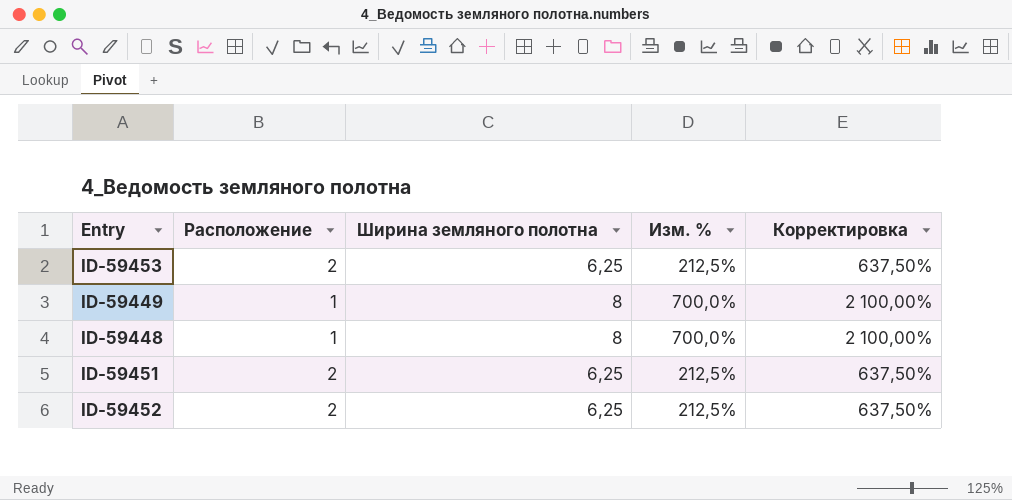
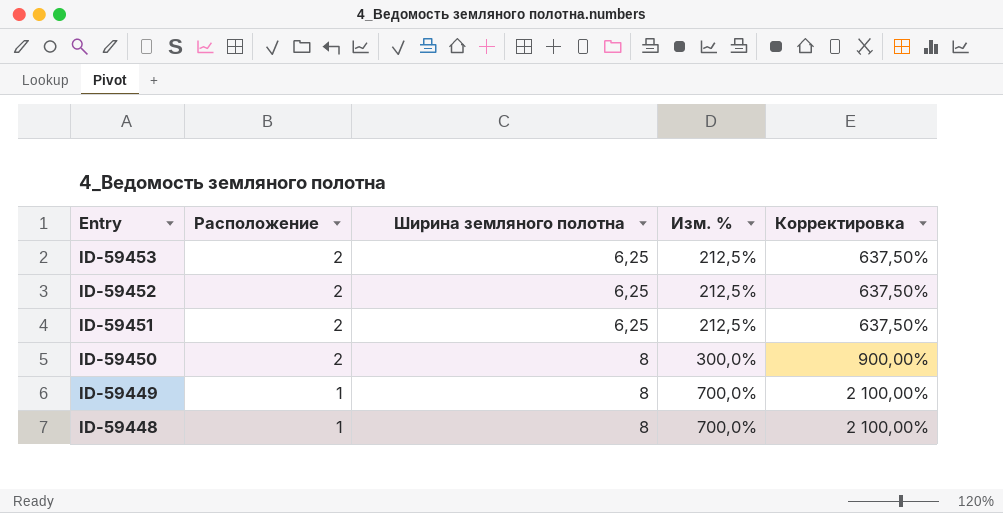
row order: none -> Entry descending
row ID-59450: none -> 2 | 8 | 300,0% | 900,00%

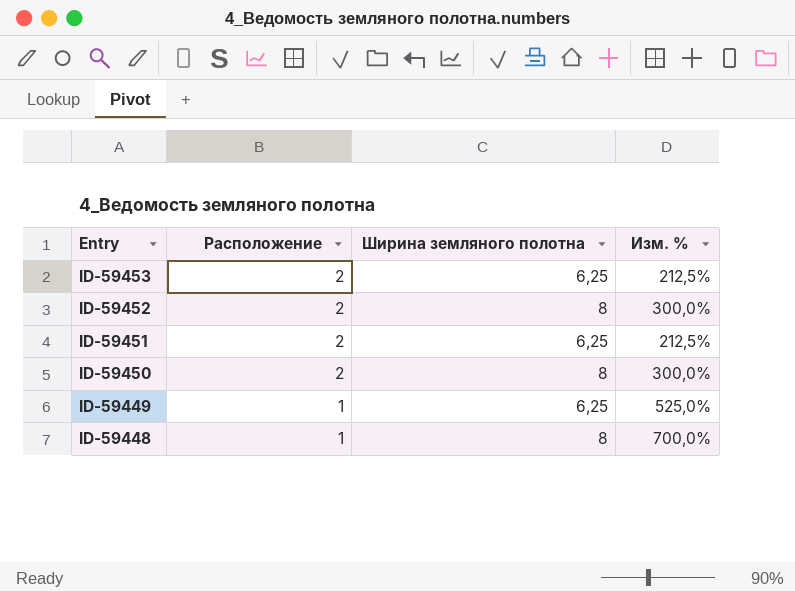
column Корректировка | formula: [Изм. %] * 3 -> none
ID-59452 | Ширина земляного полотна: 6,25 -> 8
ID-59452 | Изм. %: 212,5% -> 300,0%
ID-59449 | Ширина земляного полотна: 8 -> 6,25
ID-59449 | Изм. %: 700,0% -> 525,0%

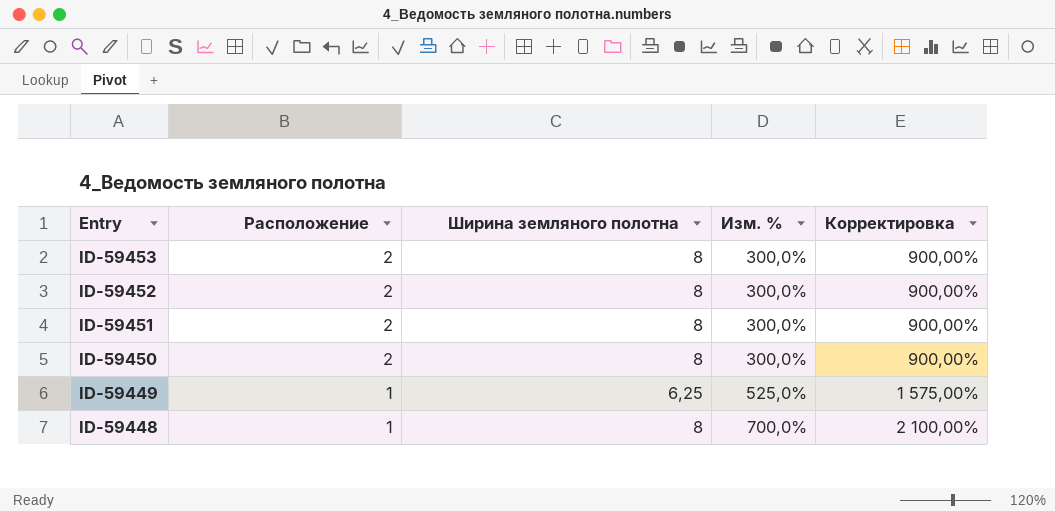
column Корректировка | formula: none -> [Изм. %] * 3
ID-59453 | Ширина земляного полотна: 6,25 -> 8
ID-59453 | Изм. %: 212,5% -> 300,0%
ID-59451 | Ширина земляного полотна: 6,25 -> 8
ID-59451 | Изм. %: 212,5% -> 300,0%

